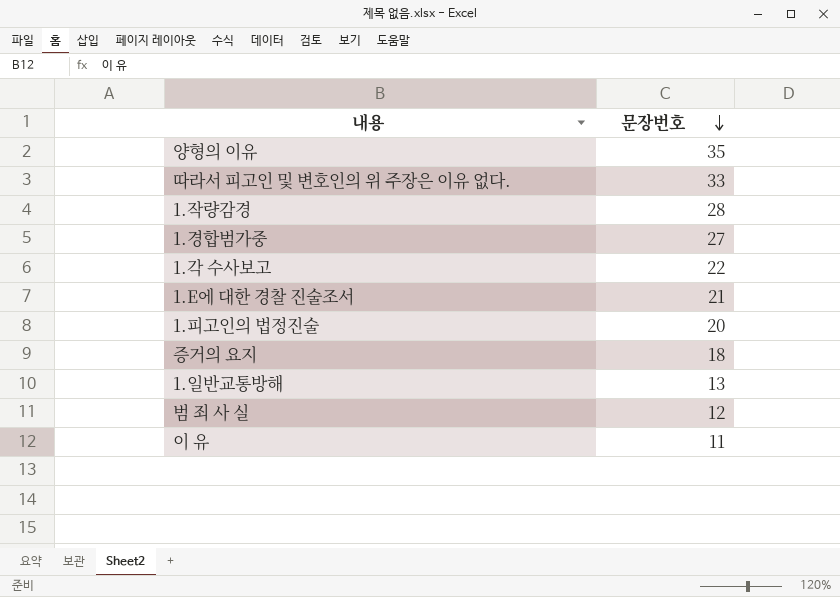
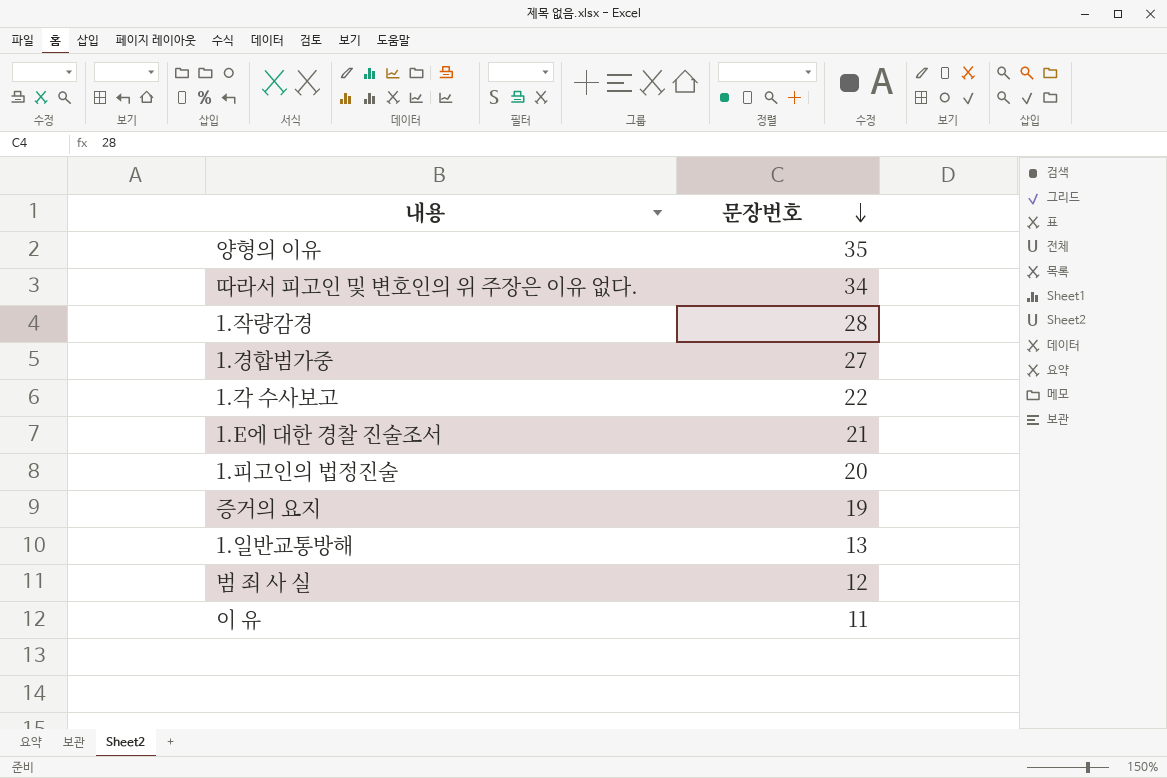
따라서 피고인 및 변호인의 위 주장은 이유 없다. | 문장번호: 33 -> 34
증거의 요지 | 문장번호: 18 -> 19

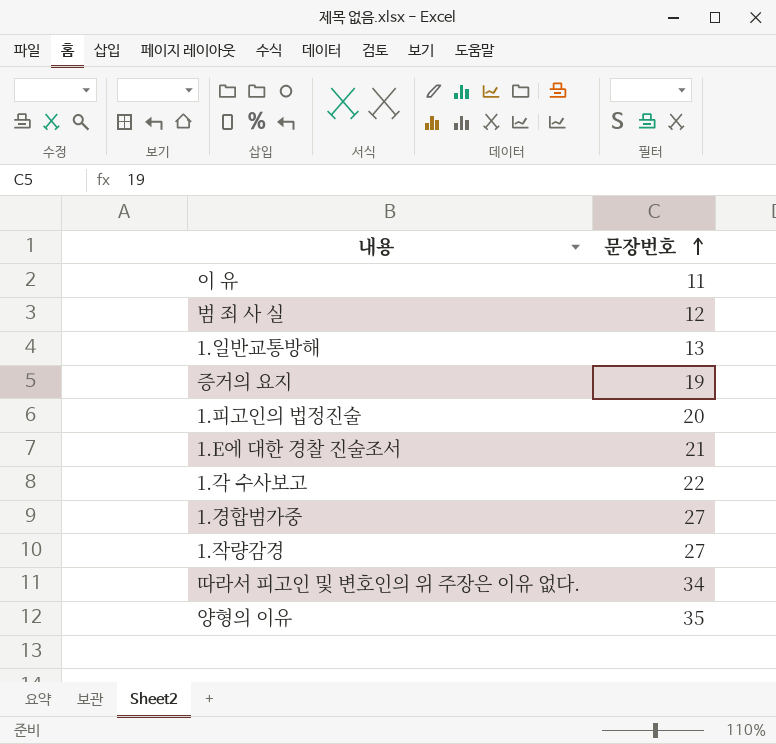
row order: 문장번호 descending -> 문장번호 ascending
1.작량감경 | 문장번호: 28 -> 27

